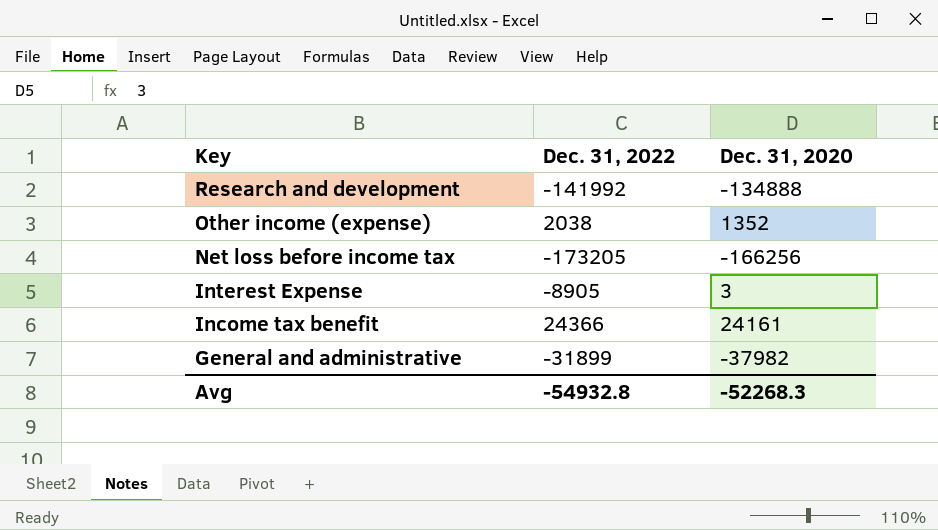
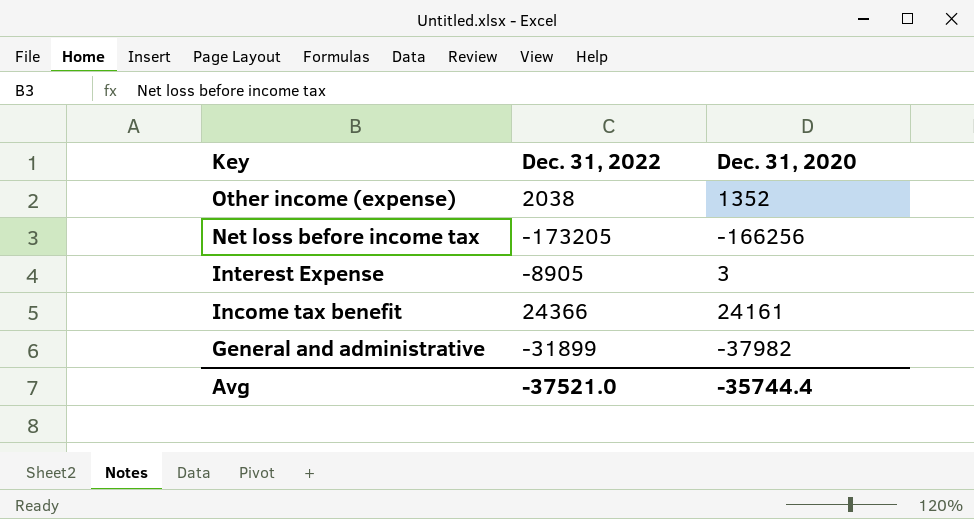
row Research and development: -141992 | -134888 -> none
Avg | Dec. 31, 2022: -54932.8 -> -37521.0
Avg | Dec. 31, 2020: -52268.3 -> -35744.4

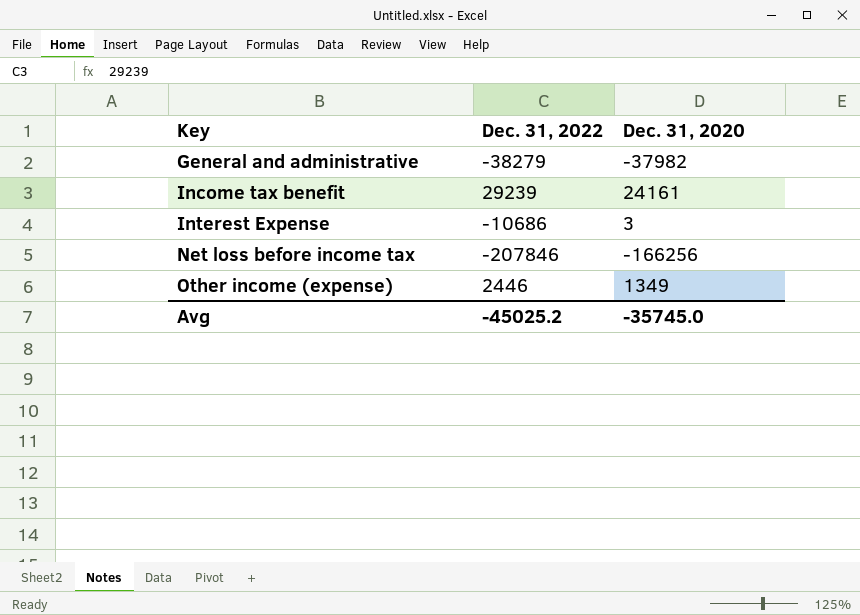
row order: Key descending -> Key ascending
General and administrative | Dec. 31, 2022: -31899 -> -38279
Income tax benefit | Dec. 31, 2022: 24366 -> 29239
Interest Expense | Dec. 31, 2022: -8905 -> -10686
Net loss before income tax | Dec. 31, 2022: -173205 -> -207846
Other income (expense) | Dec. 31, 2022: 2038 -> 2446
Other income (expense) | Dec. 31, 2020: 1352 -> 1349
Avg | Dec. 31, 2022: -37521.0 -> -45025.2
Avg | Dec. 31, 2020: -35744.4 -> -35745.0

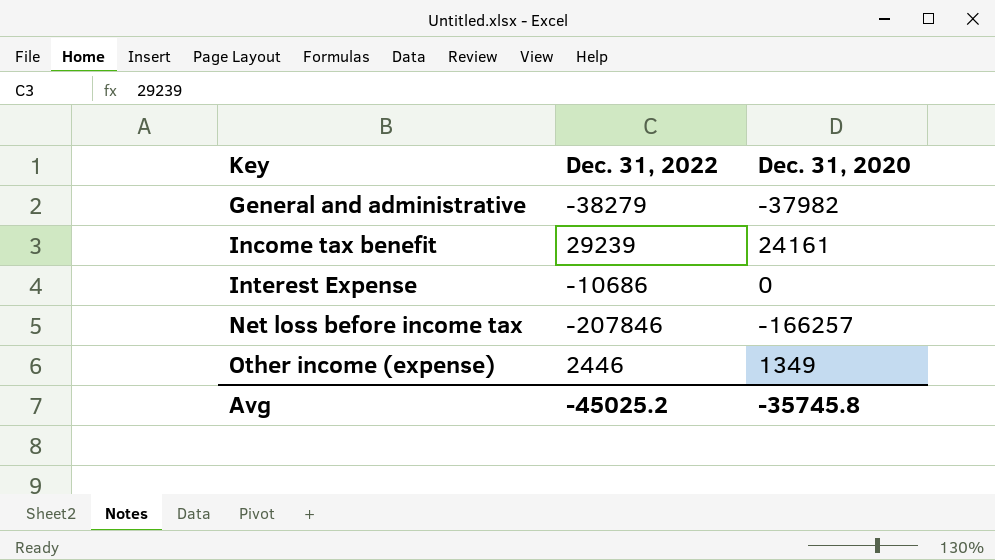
Interest Expense | Dec. 31, 2020: 3 -> 0
Net loss before income tax | Dec. 31, 2020: -166256 -> -166257
Avg | Dec. 31, 2020: -35745.0 -> -35745.8

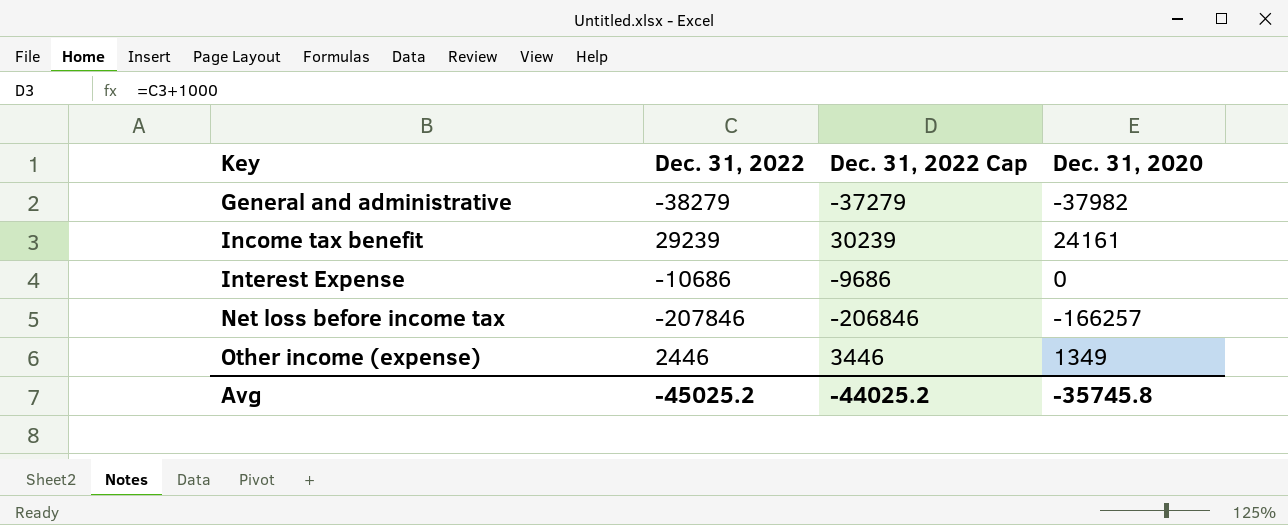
column Dec. 31, 2022 Cap | formula: none -> [Dec. 31, 2022] + 1000

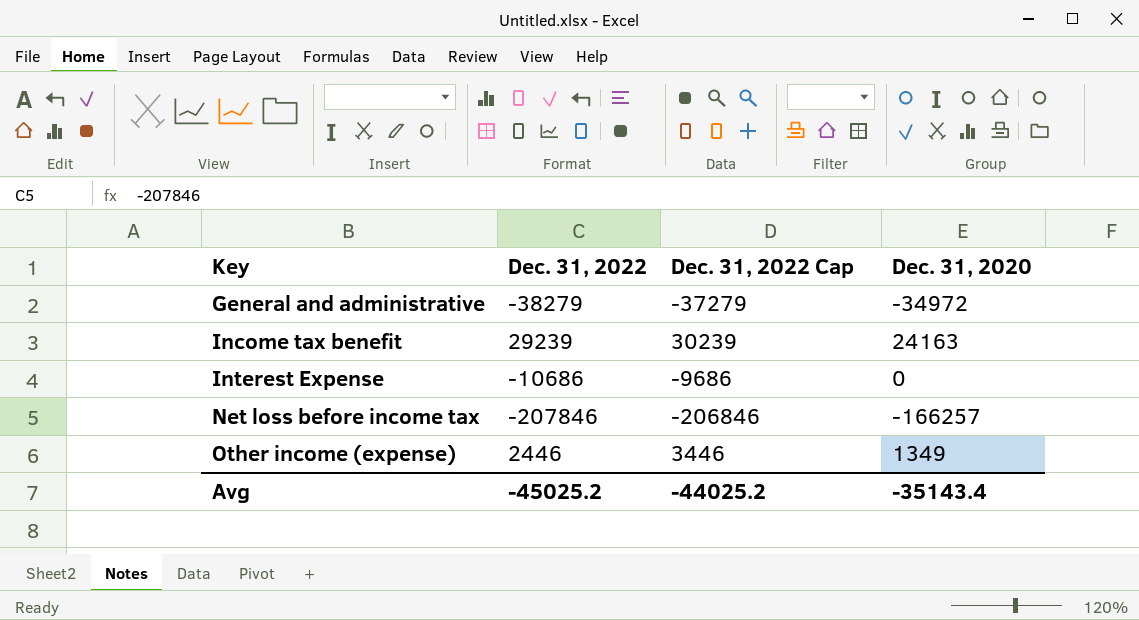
General and administrative | Dec. 31, 2020: -37982 -> -34972
Income tax benefit | Dec. 31, 2020: 24161 -> 24163
Avg | Dec. 31, 2020: -35745.8 -> -35143.4

